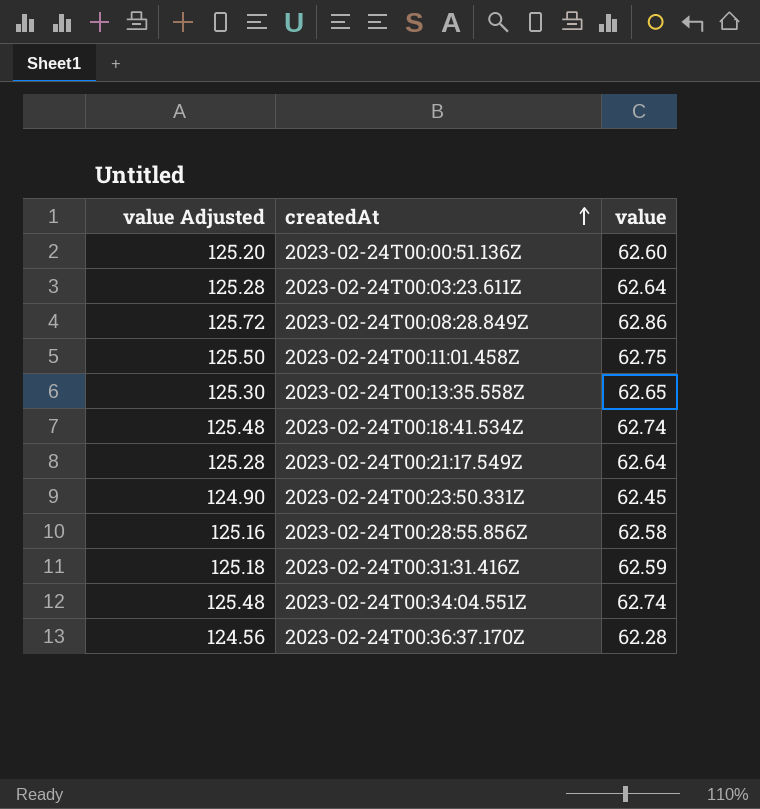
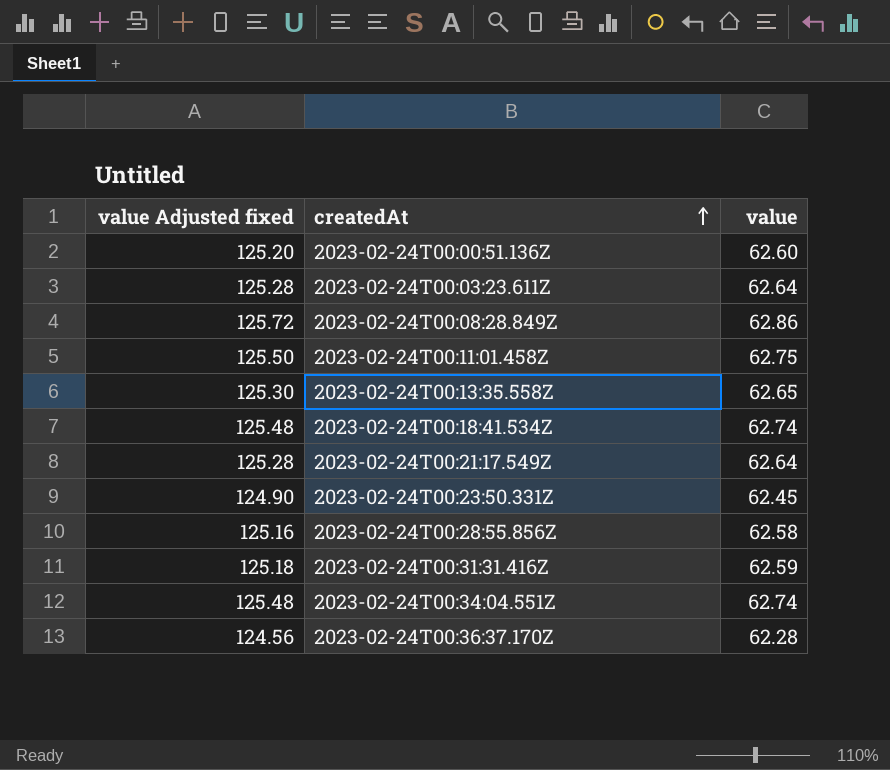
column name: value Adjusted -> value Adjusted fixed

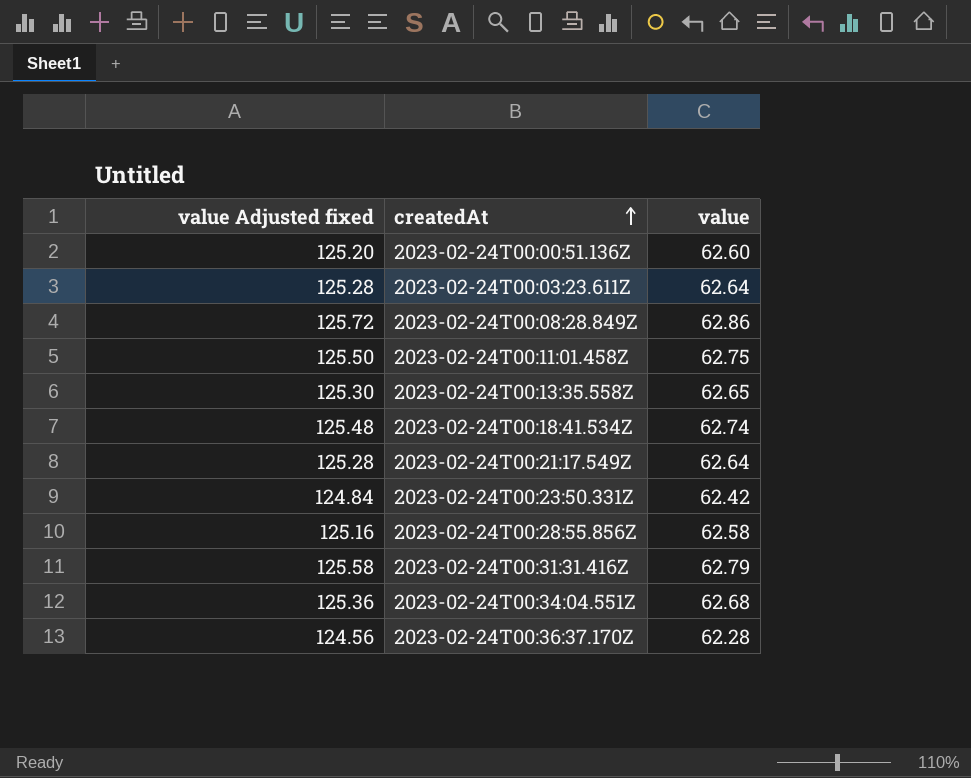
2023-02-24T00:23:50.331Z | value Adjusted fixed: 124.90 -> 124.84
2023-02-24T00:23:50.331Z | value: 62.45 -> 62.42
2023-02-24T00:31:31.416Z | value Adjusted fixed: 125.18 -> 125.58
2023-02-24T00:31:31.416Z | value: 62.59 -> 62.79
2023-02-24T00:34:04.551Z | value Adjusted fixed: 125.48 -> 125.36
2023-02-24T00:34:04.551Z | value: 62.74 -> 62.68

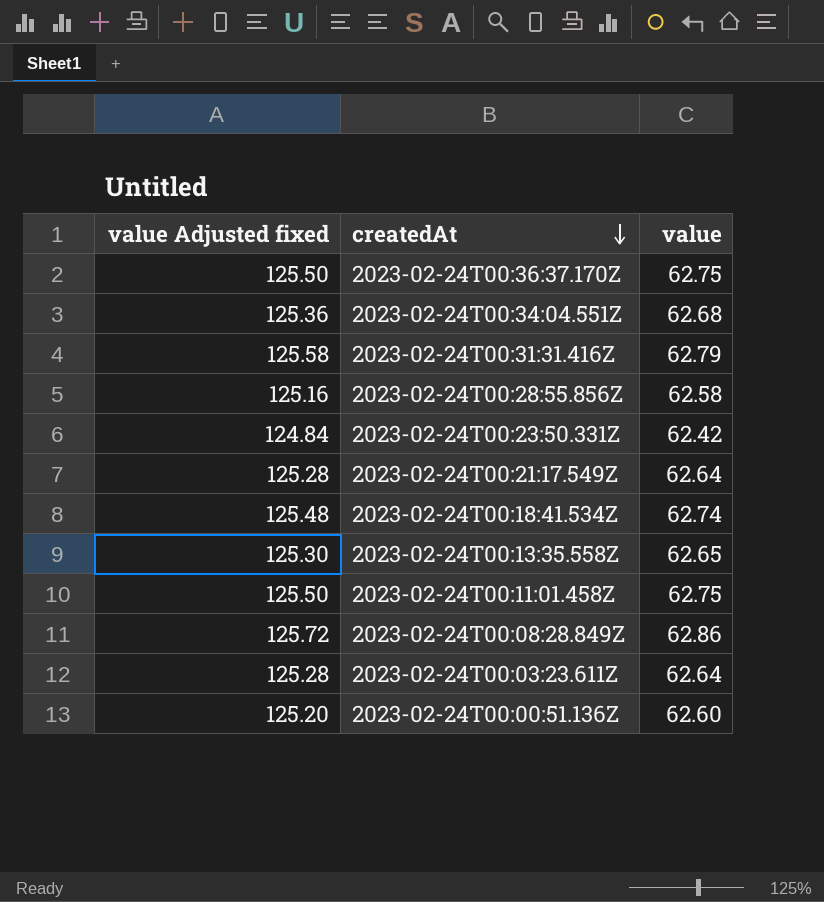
row order: createdAt ascending -> createdAt descending
2023-02-24T00:36:37.170Z | value Adjusted fixed: 124.56 -> 125.50
2023-02-24T00:36:37.170Z | value: 62.28 -> 62.75

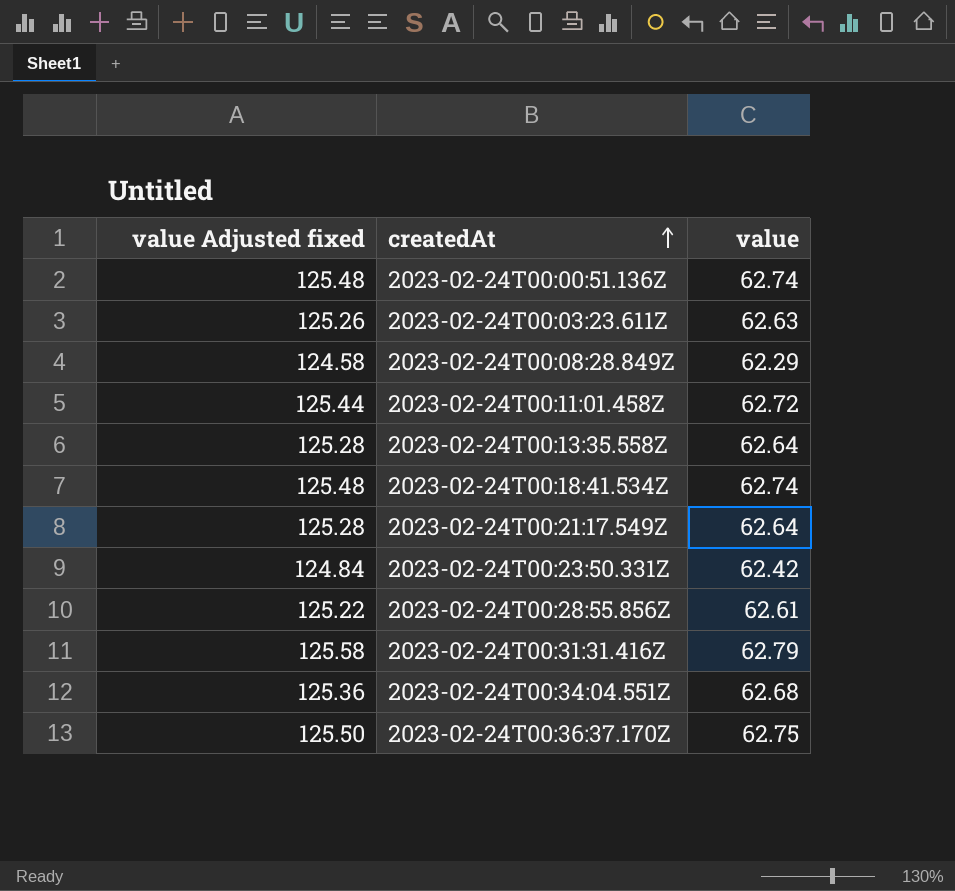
row order: createdAt descending -> createdAt ascending
2023-02-24T00:00:51.136Z | value Adjusted fixed: 125.20 -> 125.48
2023-02-24T00:00:51.136Z | value: 62.60 -> 62.74
2023-02-24T00:03:23.611Z | value Adjusted fixed: 125.28 -> 125.26
2023-02-24T00:03:23.611Z | value: 62.64 -> 62.63
2023-02-24T00:08:28.849Z | value Adjusted fixed: 125.72 -> 124.58
2023-02-24T00:08:28.849Z | value: 62.86 -> 62.29
2023-02-24T00:11:01.458Z | value Adjusted fixed: 125.50 -> 125.44
2023-02-24T00:11:01.458Z | value: 62.75 -> 62.72
2023-02-24T00:13:35.558Z | value Adjusted fixed: 125.30 -> 125.28
2023-02-24T00:13:35.558Z | value: 62.65 -> 62.64
2023-02-24T00:28:55.856Z | value Adjusted fixed: 125.16 -> 125.22
2023-02-24T00:28:55.856Z | value: 62.58 -> 62.61

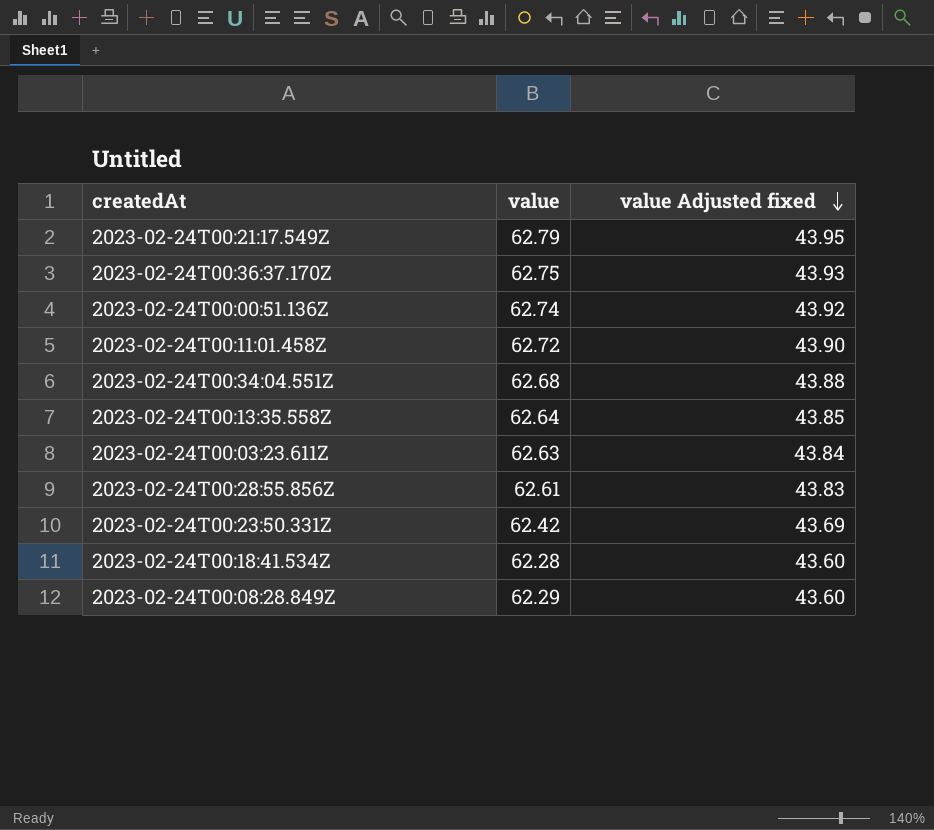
row order: createdAt ascending -> value Adjusted fixed descending
column value Adjusted fixed | formula: [value] * 2 -> [value] * 0.7
column value Adjusted fixed | position: 1 -> 3
row 2023-02-24T00:31:31.416Z: 125.58 | 62.79 -> none
2023-02-24T00:21:17.549Z | value: 62.64 -> 62.79
2023-02-24T00:18:41.534Z | value: 62.74 -> 62.28

